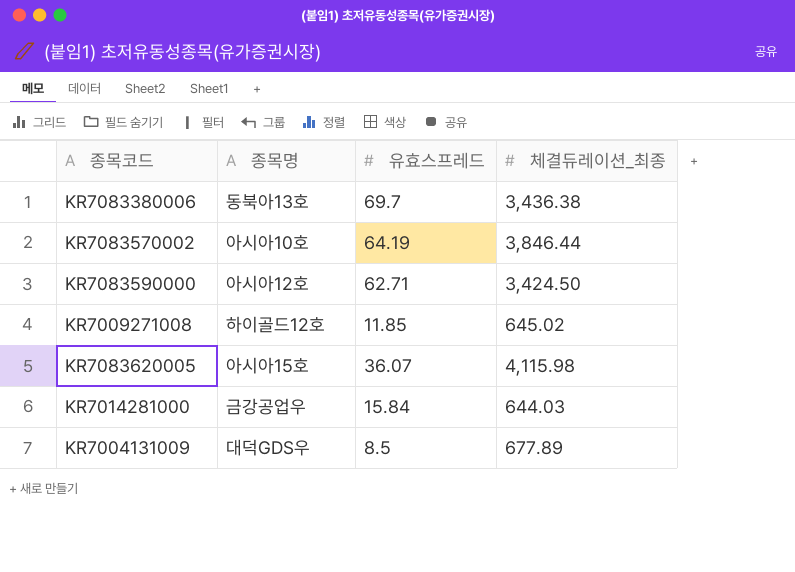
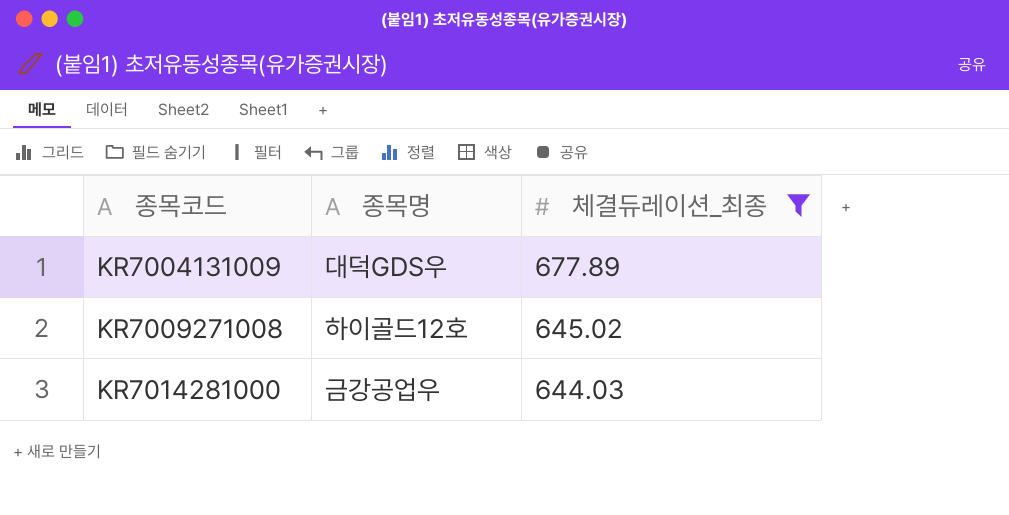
filter: none -> 체결듀레이션_최종 <= 677.89
row order: none -> 종목코드 ascending
column 유효스프레드 | position: 3 -> none

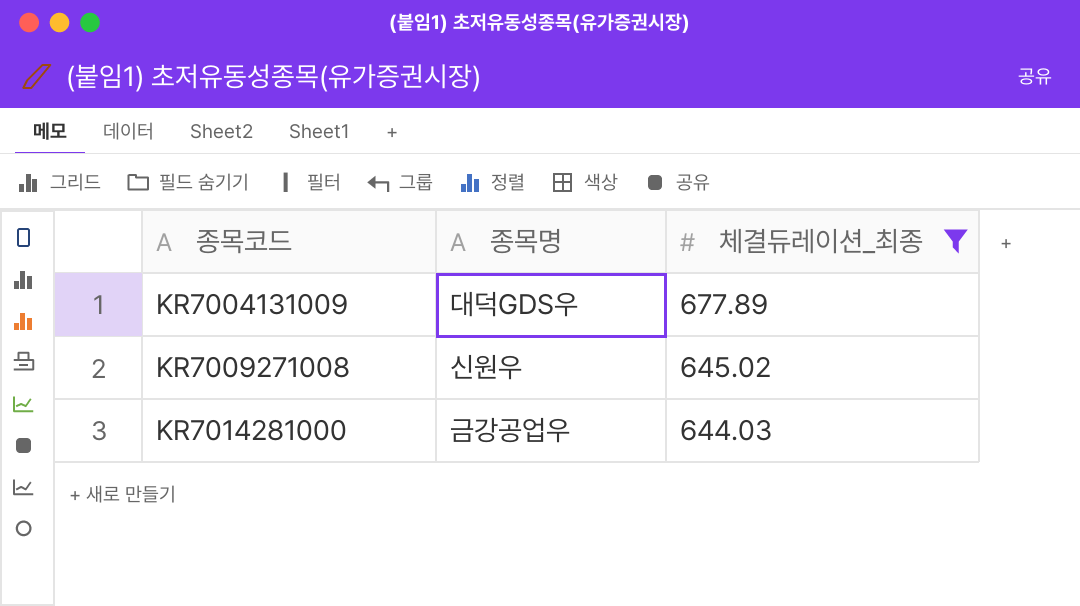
KR7009271008 | 종목명: 하이골드12호 -> 신원우

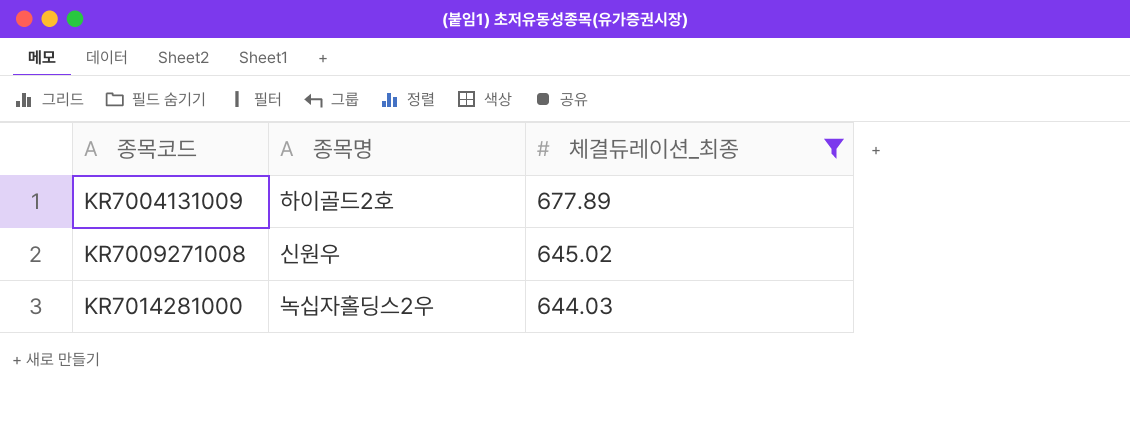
KR7004131009 | 종목명: 대덕GDS우 -> 하이골드2호
KR7014281000 | 종목명: 금강공업우 -> 녹십자홀딩스2우

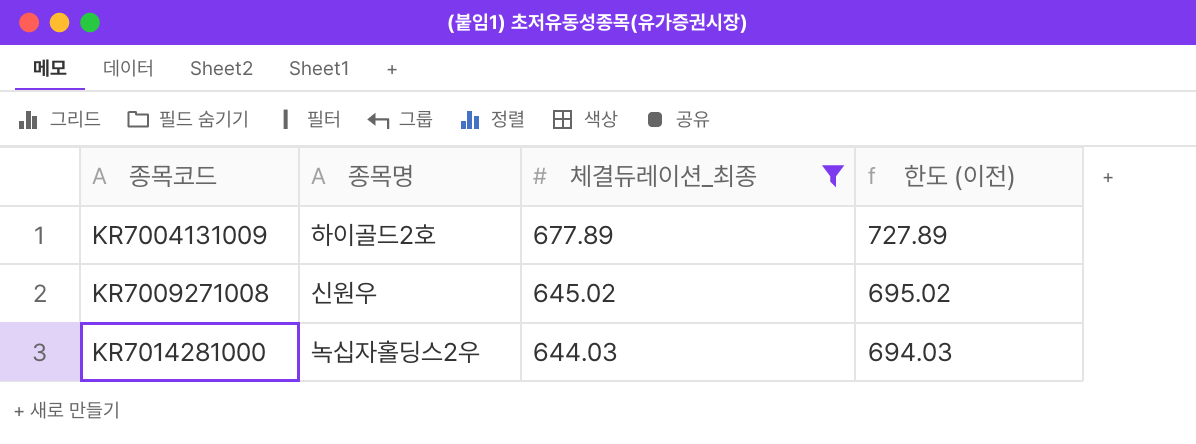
column 한도 (이전) | formula: none -> [체결듀레이션_최종] + 50

